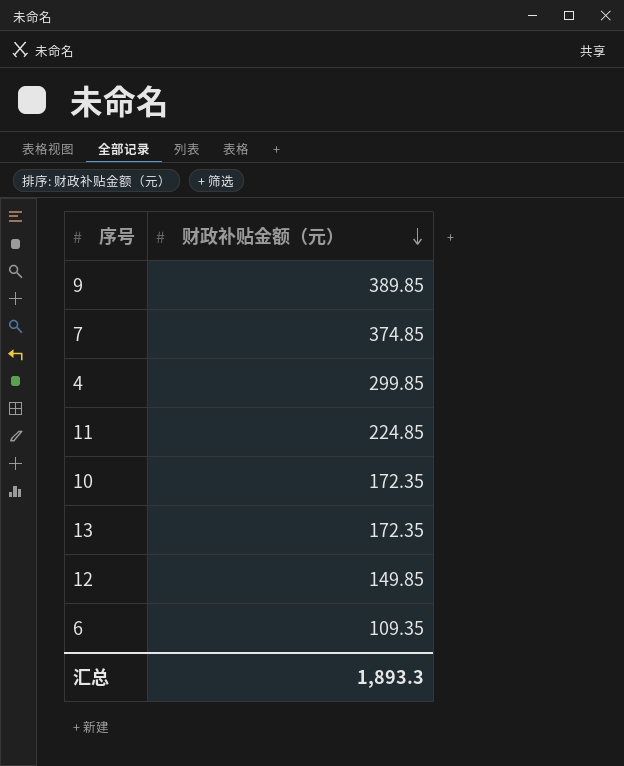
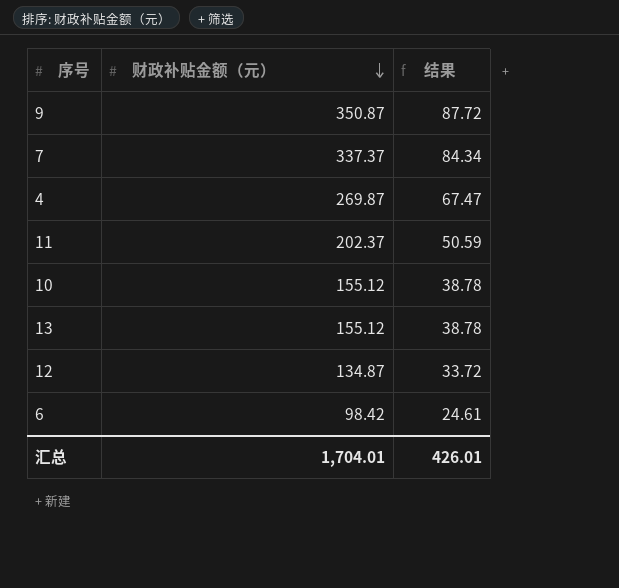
column 结果 | formula: none -> [财政补贴金额（元）] * 0.25
9 | 财政补贴金额（元）: 389.85 -> 350.87
7 | 财政补贴金额（元）: 374.85 -> 337.37
4 | 财政补贴金额（元）: 299.85 -> 269.87
11 | 财政补贴金额（元）: 224.85 -> 202.37
10 | 财政补贴金额（元）: 172.35 -> 155.12
13 | 财政补贴金额（元）: 172.35 -> 155.12
12 | 财政补贴金额（元）: 149.85 -> 134.87
6 | 财政补贴金额（元）: 109.35 -> 98.42
汇总 | 财政补贴金额（元）: 1,893.3 -> 1,704.01

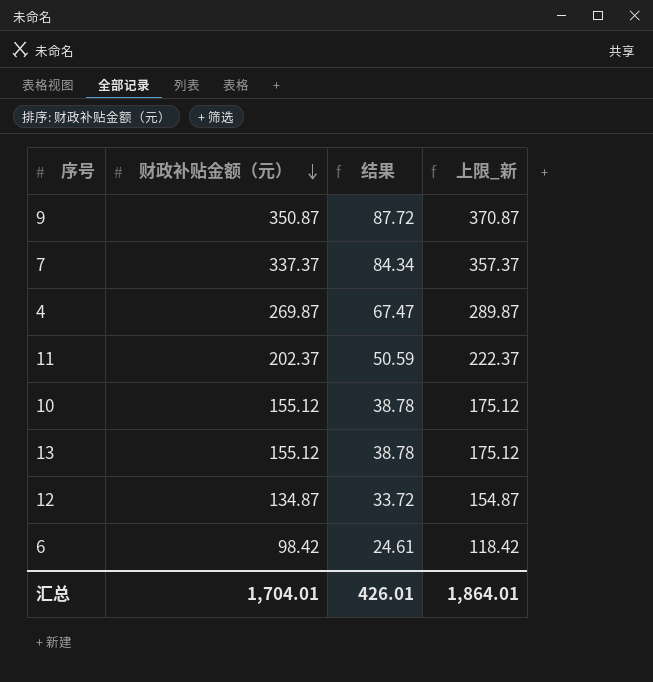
column 上限_新 | formula: none -> [财政补贴金额（元）] + 20

